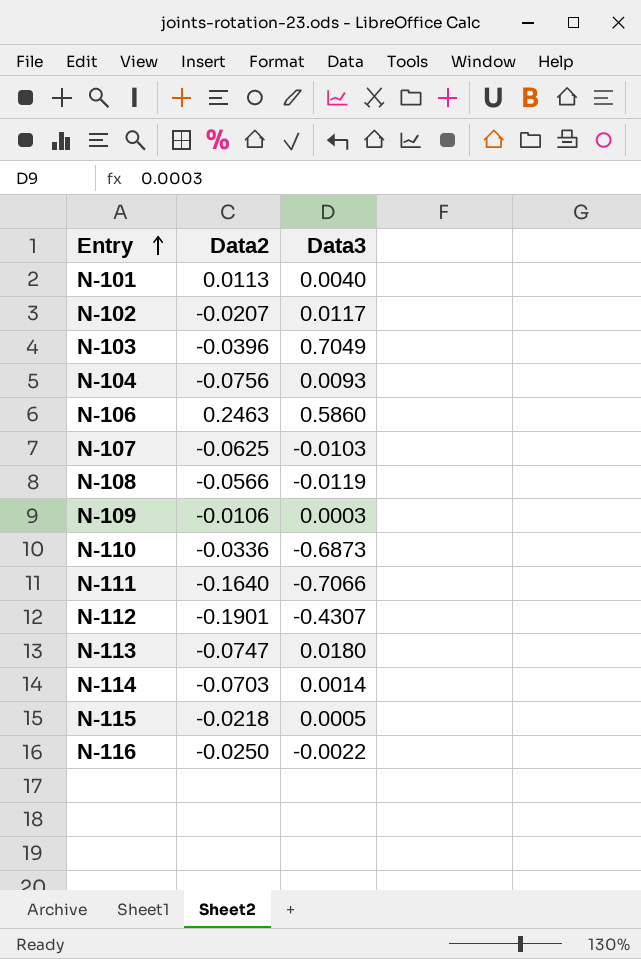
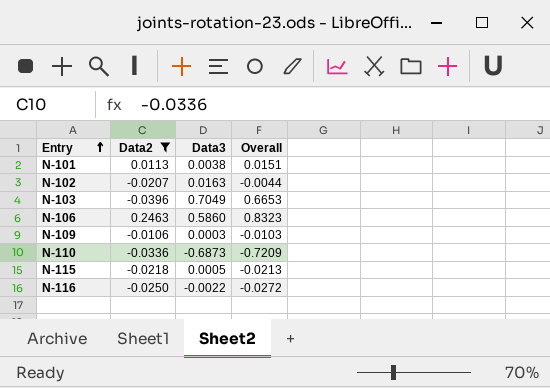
filter: none -> Data2 >= -0.0396
column Overall | formula: none -> [Data2] + [Data3]
N-101 | Data3: 0.0040 -> 0.0038
N-102 | Data3: 0.0117 -> 0.0163

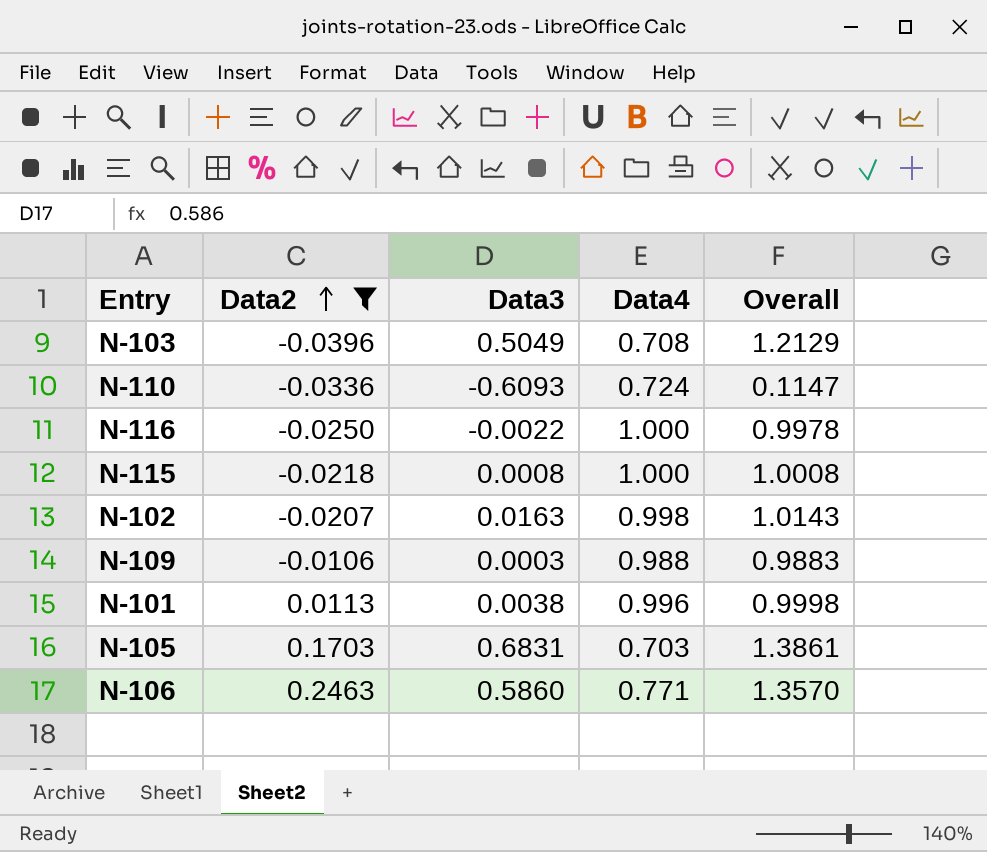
row order: Entry ascending -> Data2 ascending
column Data4 | position: none -> 4
column Overall | formula: [Data2] + [Data3] -> [Data3] + [Data4]
N-103 | Data3: 0.7049 -> 0.5049
N-110 | Data3: -0.6873 -> -0.6093
N-115 | Data3: 0.0005 -> 0.0008
row N-105: none -> 0.1703 | 0.6831 | 0.703 | 1.3861

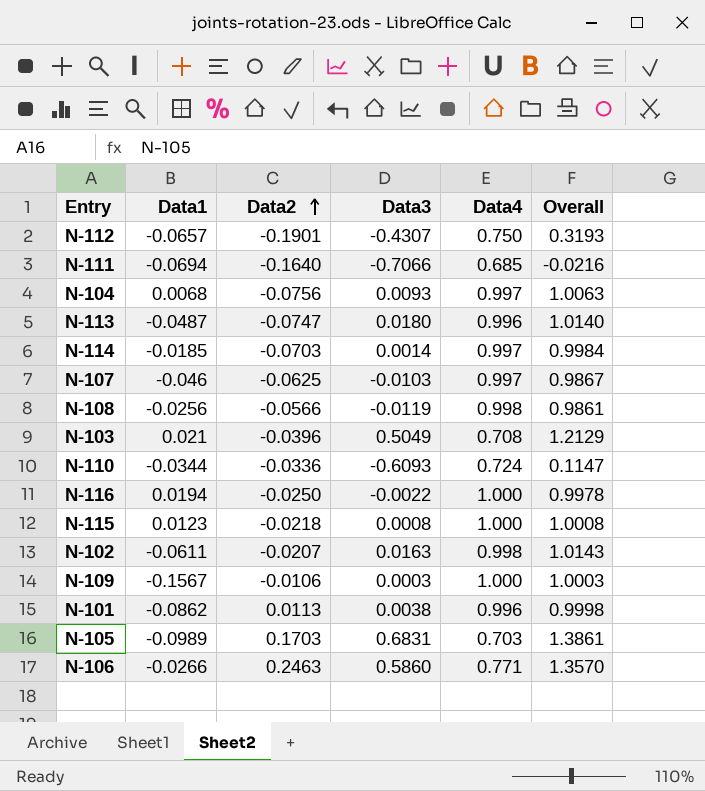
filter: Data2 >= -0.0396 -> none
column Data1 | position: none -> 2
N-109 | Data4: 0.988 -> 1.000
N-109 | Overall: 0.9883 -> 1.0003

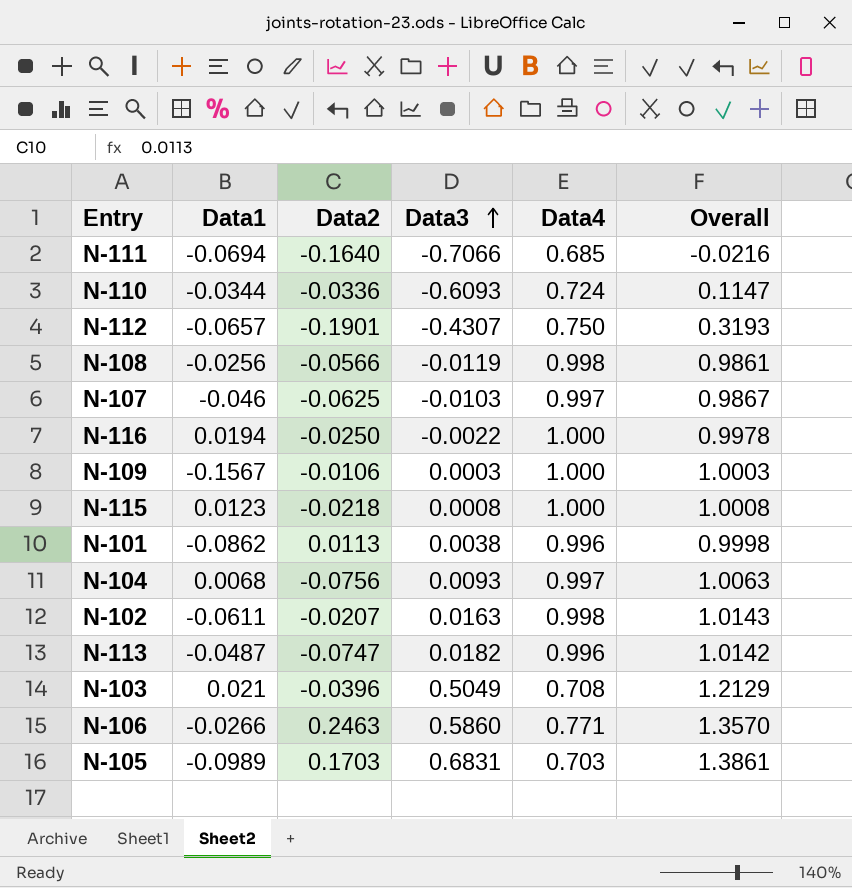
row order: Data2 ascending -> Data3 ascending
row N-114: -0.0185 | -0.0703 | 0.0014 | 0.997 | 0.9984 -> none
N-113 | Data3: 0.0180 -> 0.0182
N-113 | Overall: 1.0140 -> 1.0142

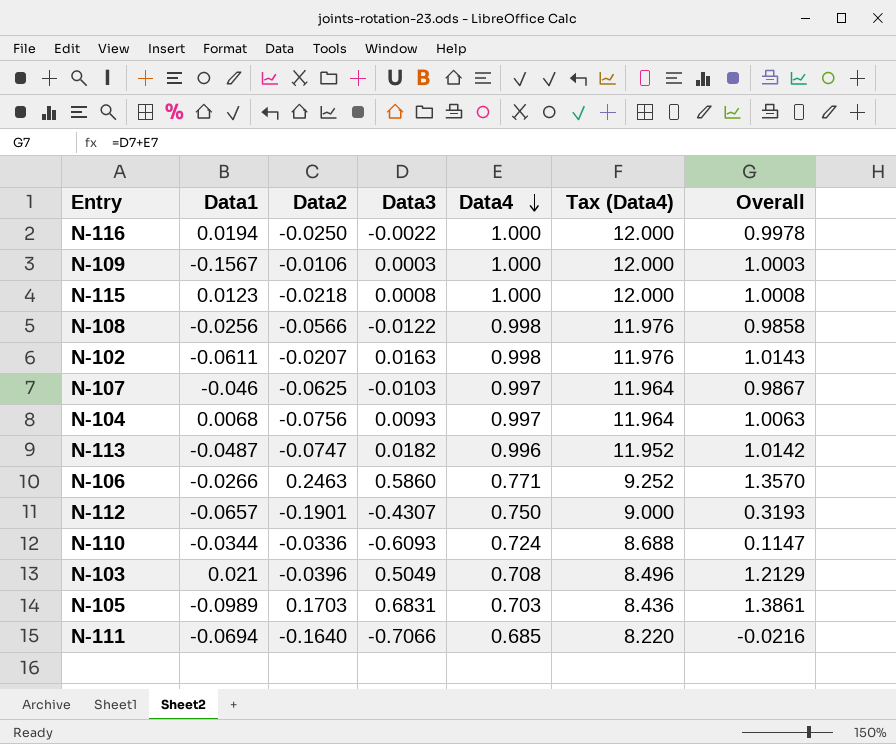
row order: Data3 ascending -> Data4 descending
column Tax (Data4) | formula: none -> [Data4] * 12
row N-101: -0.0862 | 0.0113 | 0.0038 | 0.996 | 0.9998 -> none
N-108 | Data3: -0.0119 -> -0.0122
N-108 | Overall: 0.9861 -> 0.9858

